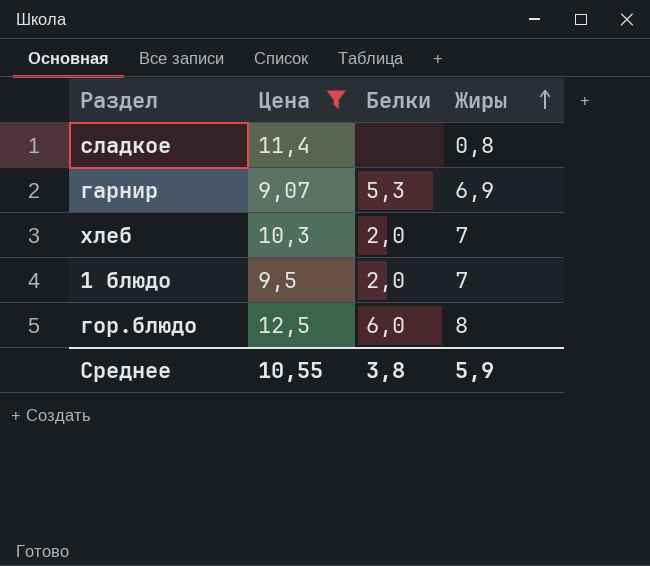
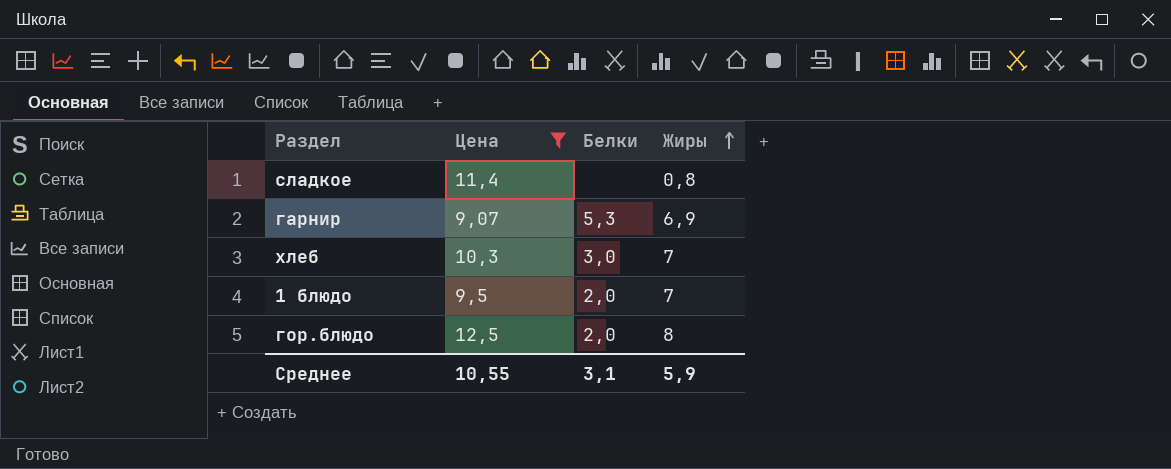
хлеб | Белки: 2,0 -> 3,0
гор.блюдо | Белки: 6,0 -> 2,0
Среднее | Белки: 3,8 -> 3,1

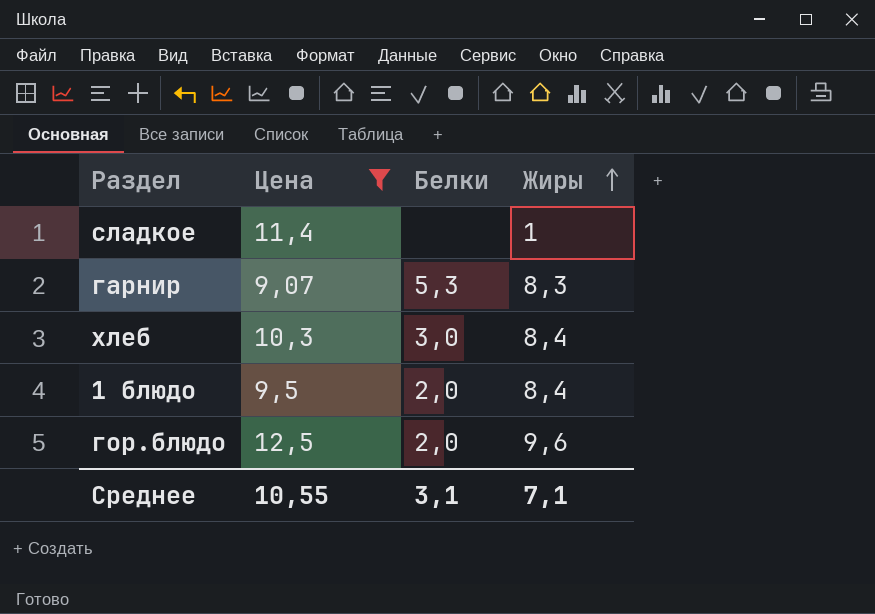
сладкое | Жиры: 0,8 -> 1
гарнир | Жиры: 6,9 -> 8,3
хлеб | Жиры: 7 -> 8,4
1 блюдо | Жиры: 7 -> 8,4
гор.блюдо | Жиры: 8 -> 9,6
Среднее | Жиры: 5,9 -> 7,1

